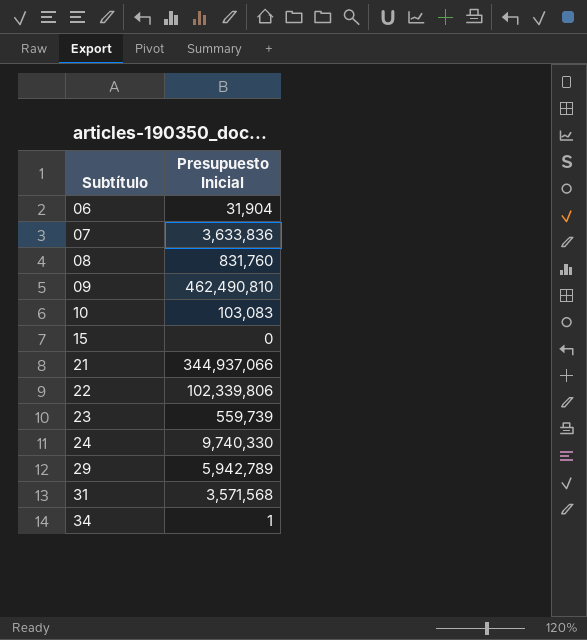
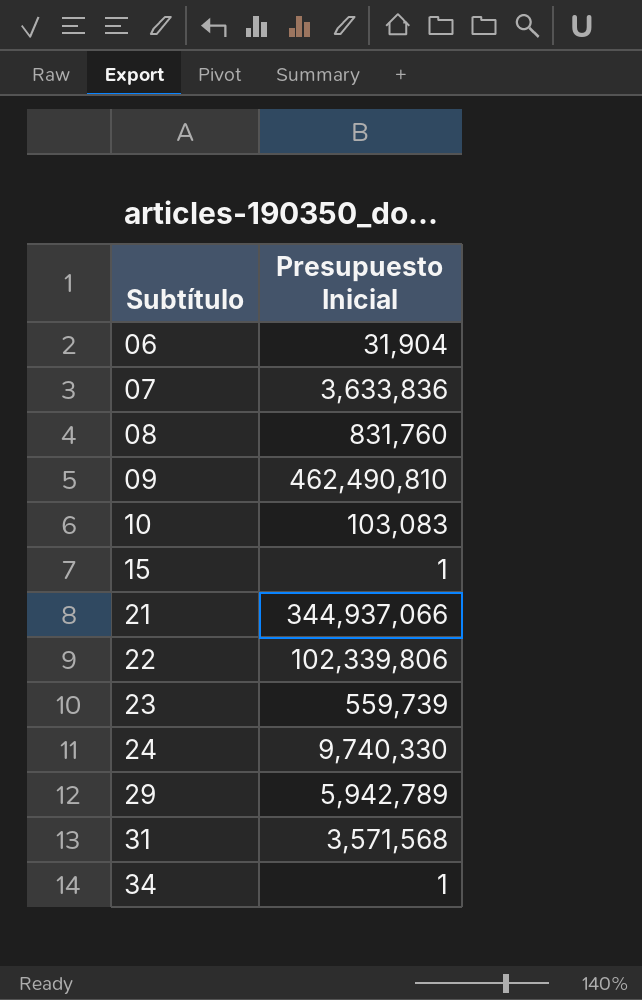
15 | Presupuesto Inicial: 0 -> 1

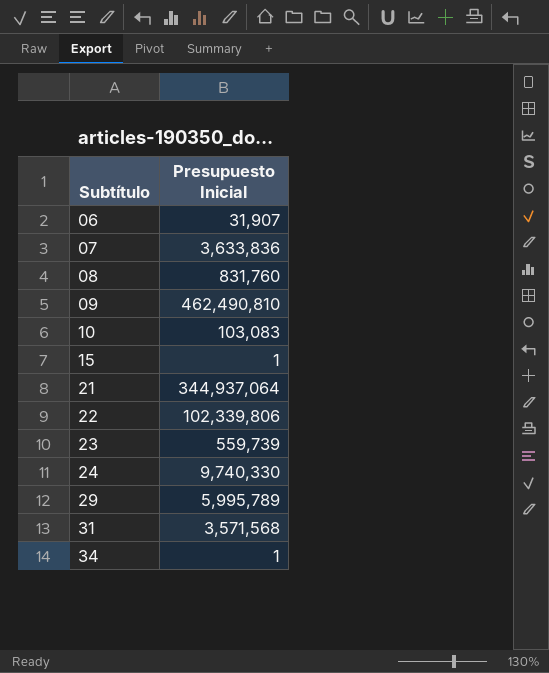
06 | Presupuesto Inicial: 31,904 -> 31,907
21 | Presupuesto Inicial: 344,937,066 -> 344,937,064
29 | Presupuesto Inicial: 5,942,789 -> 5,995,789

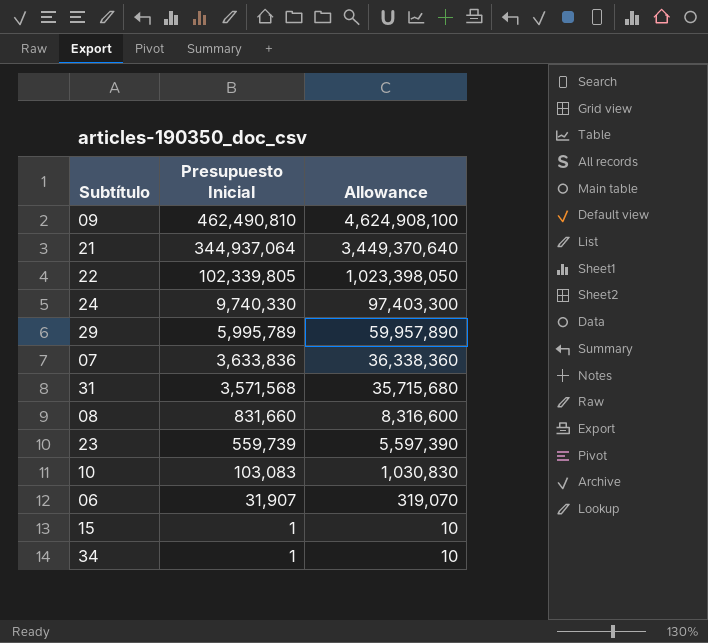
row order: Subtítulo ascending -> Presupuesto Inicial descending
column Allowance | formula: none -> [Presupuesto Inicial] * 10
22 | Presupuesto Inicial: 102,339,806 -> 102,339,805
08 | Presupuesto Inicial: 831,760 -> 831,660

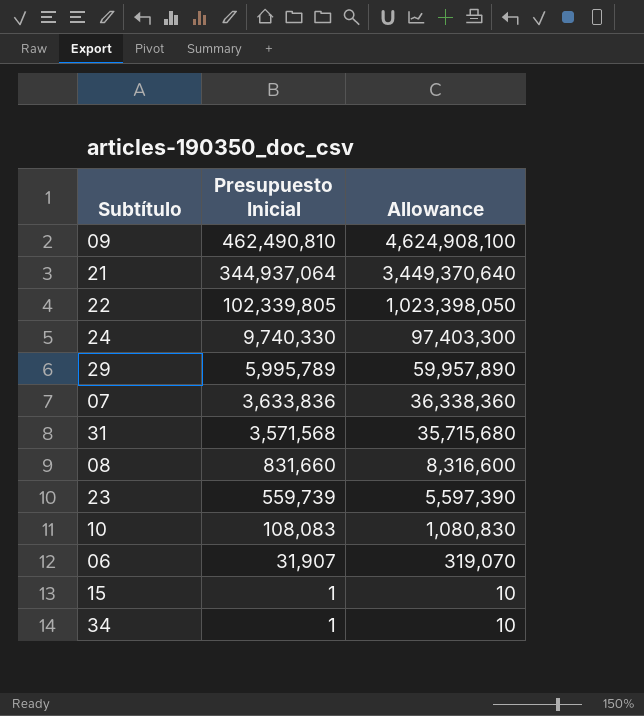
10 | Presupuesto Inicial: 103,083 -> 108,083
10 | Allowance: 1,030,830 -> 1,080,830

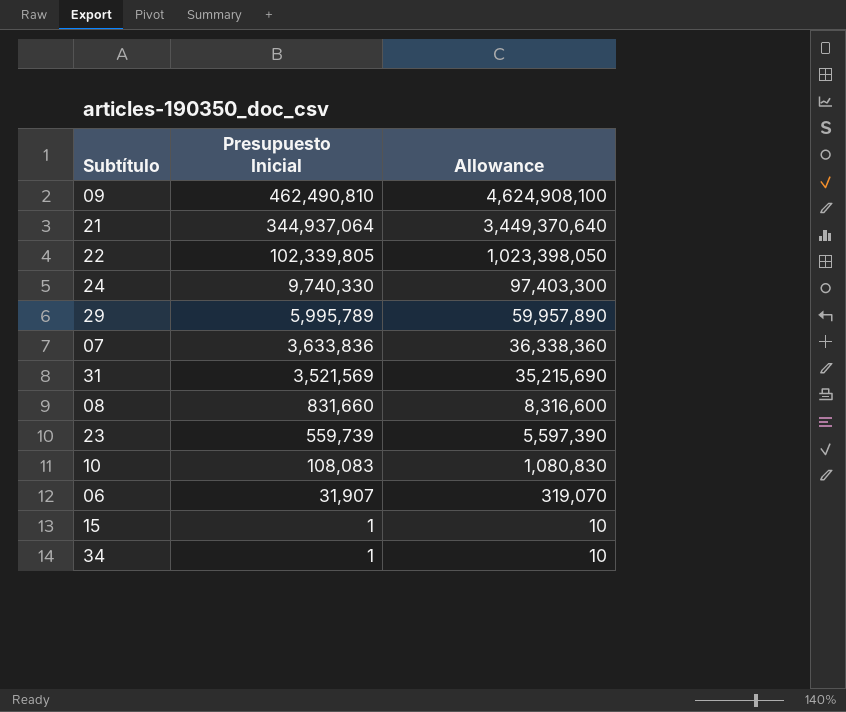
31 | Presupuesto Inicial: 3,571,568 -> 3,521,569
31 | Allowance: 35,715,680 -> 35,215,690

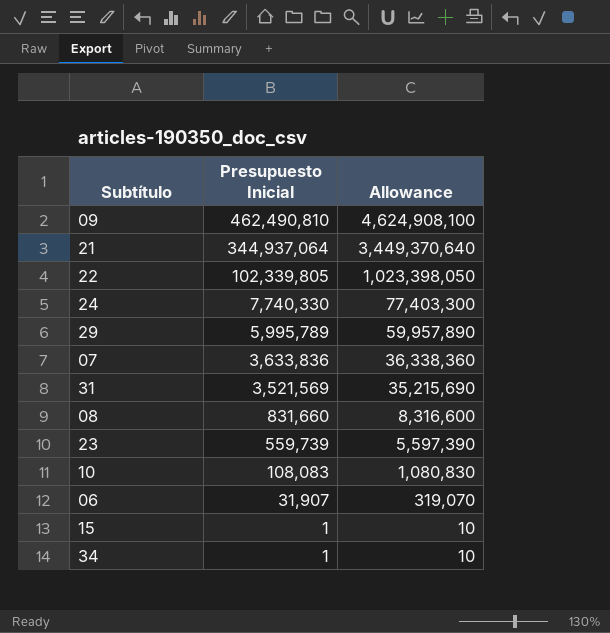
24 | Presupuesto Inicial: 9,740,330 -> 7,740,330
24 | Allowance: 97,403,300 -> 77,403,300

